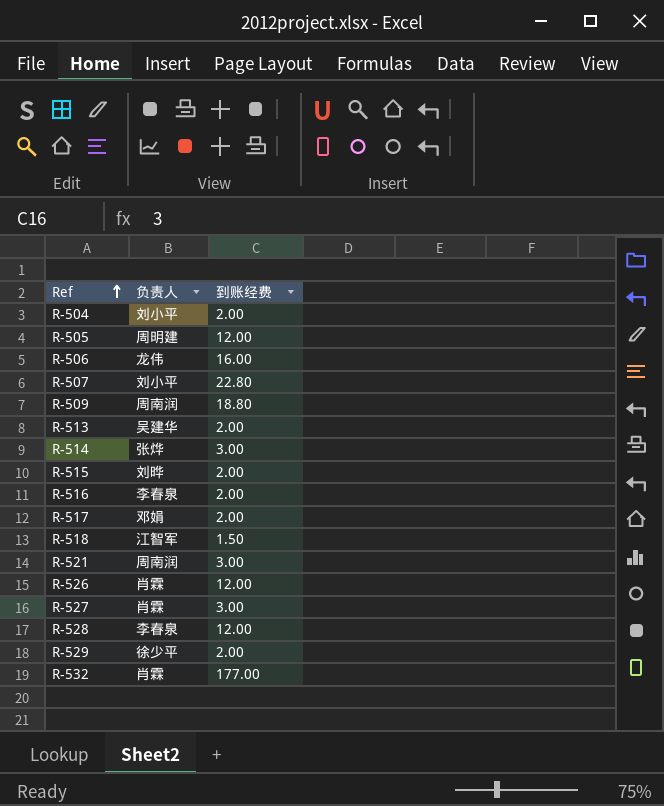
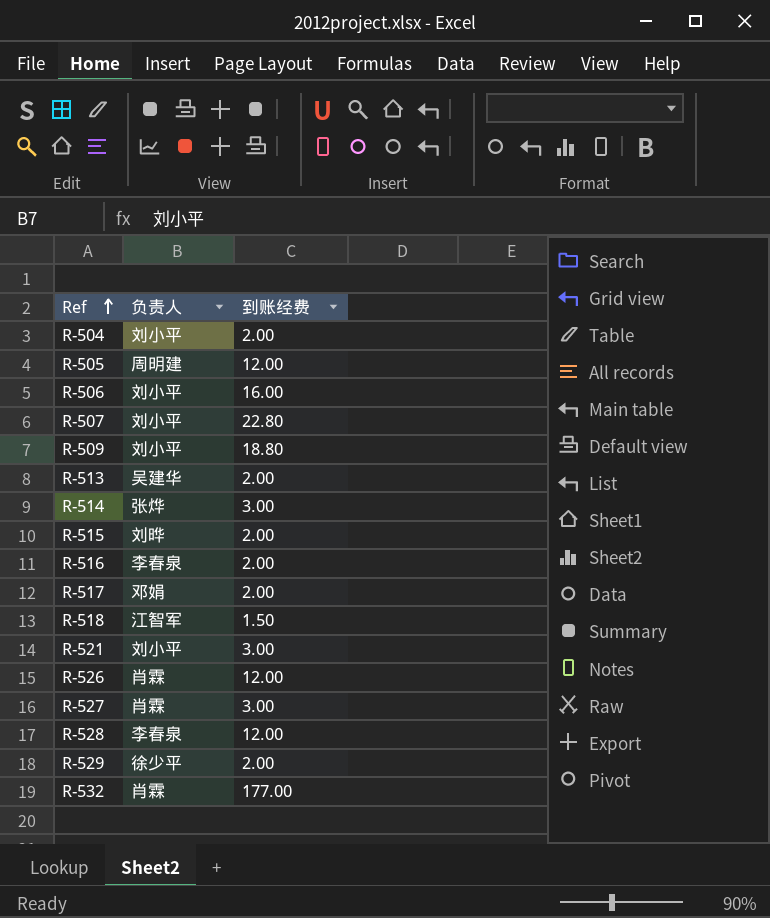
R-506 | 负责人: 龙伟 -> 刘小平
R-509 | 负责人: 周南润 -> 刘小平
R-521 | 负责人: 周南润 -> 刘小平

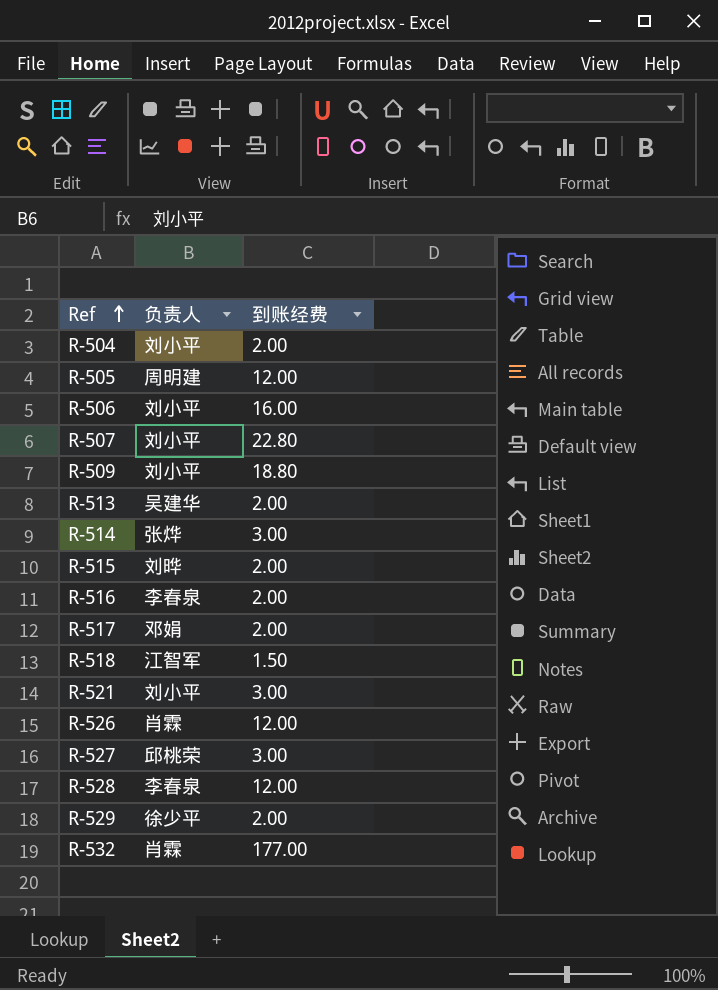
R-527 | 负责人: 肖霖 -> 邱桃荣

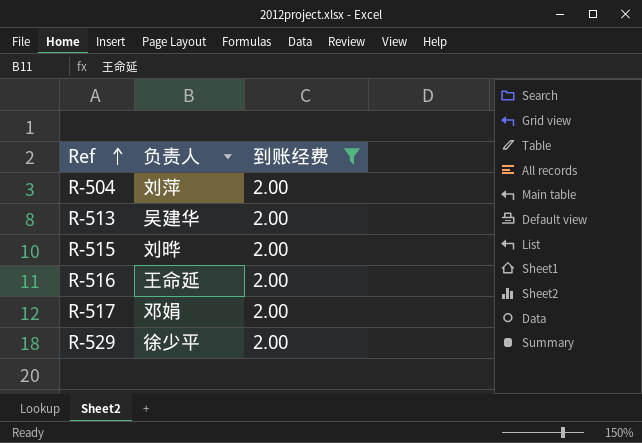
filter: none -> 到账经费 = 2.00
R-504 | 负责人: 刘小平 -> 刘萍
R-516 | 负责人: 李春泉 -> 王命延

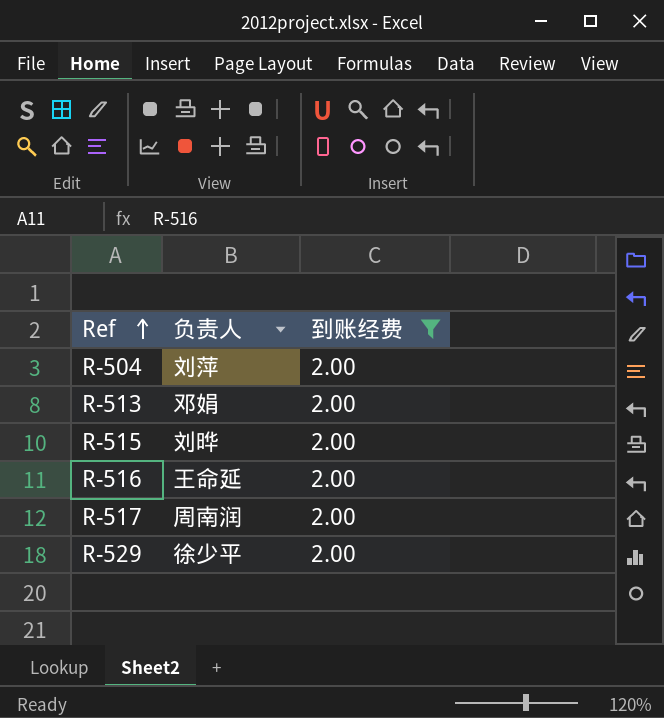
R-513 | 负责人: 吴建华 -> 邓娟
R-517 | 负责人: 邓娟 -> 周南润

